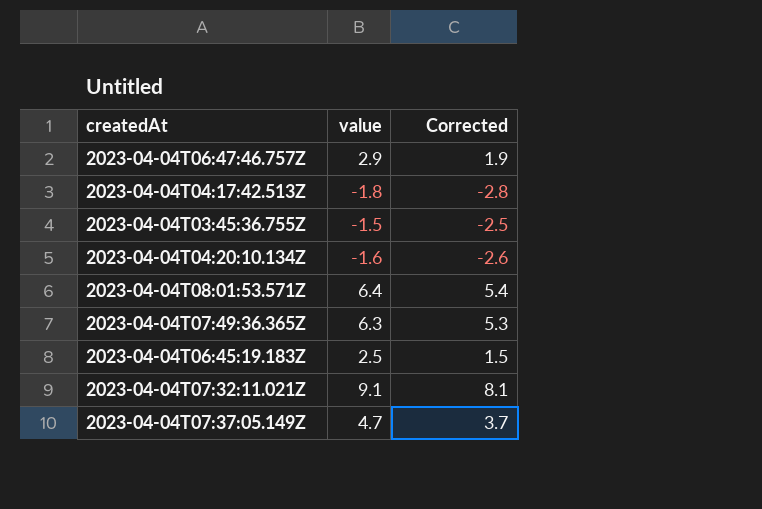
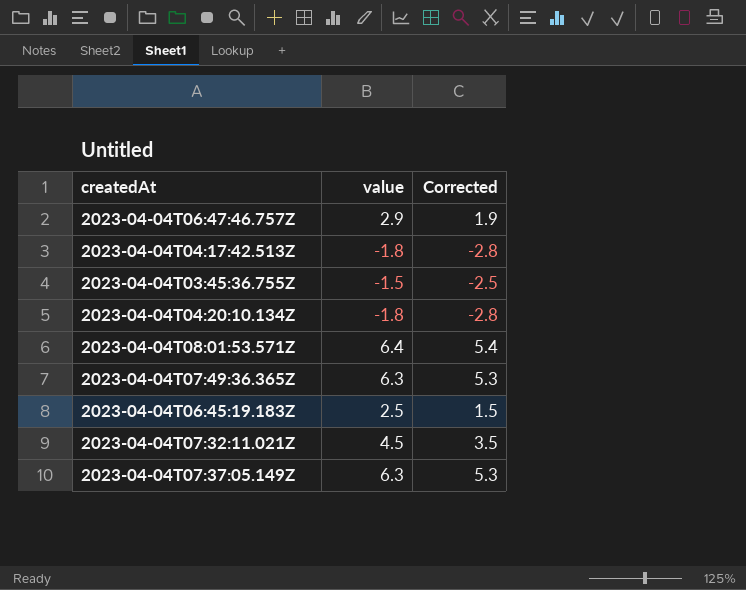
2023-04-04T04:20:10.134Z | value: -1.6 -> -1.8
2023-04-04T04:20:10.134Z | Corrected: -2.6 -> -2.8
2023-04-04T07:32:11.021Z | value: 9.1 -> 4.5
2023-04-04T07:32:11.021Z | Corrected: 8.1 -> 3.5
2023-04-04T07:37:05.149Z | value: 4.7 -> 6.3
2023-04-04T07:37:05.149Z | Corrected: 3.7 -> 5.3

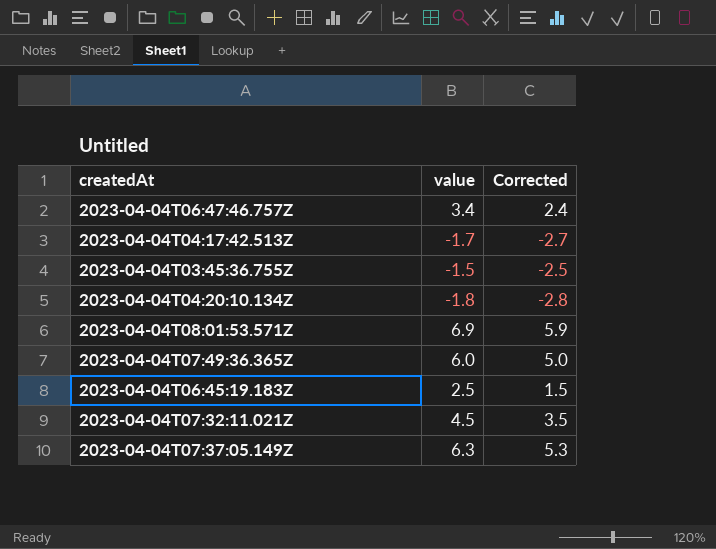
2023-04-04T06:47:46.757Z | value: 2.9 -> 3.4
2023-04-04T06:47:46.757Z | Corrected: 1.9 -> 2.4
2023-04-04T04:17:42.513Z | value: -1.8 -> -1.7
2023-04-04T04:17:42.513Z | Corrected: -2.8 -> -2.7
2023-04-04T08:01:53.571Z | value: 6.4 -> 6.9
2023-04-04T08:01:53.571Z | Corrected: 5.4 -> 5.9
2023-04-04T07:49:36.365Z | value: 6.3 -> 6.0
2023-04-04T07:49:36.365Z | Corrected: 5.3 -> 5.0

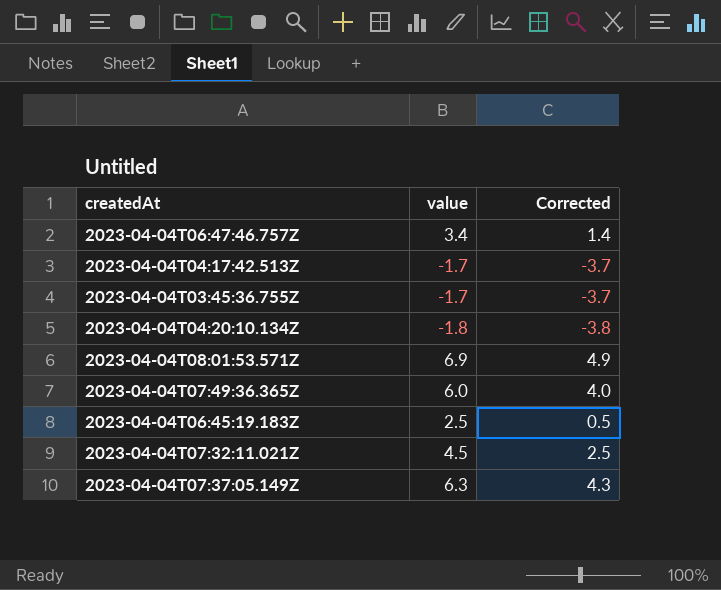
column Corrected | formula: [value] - 1 -> [value] - 2
2023-04-04T03:45:36.755Z | value: -1.5 -> -1.7

